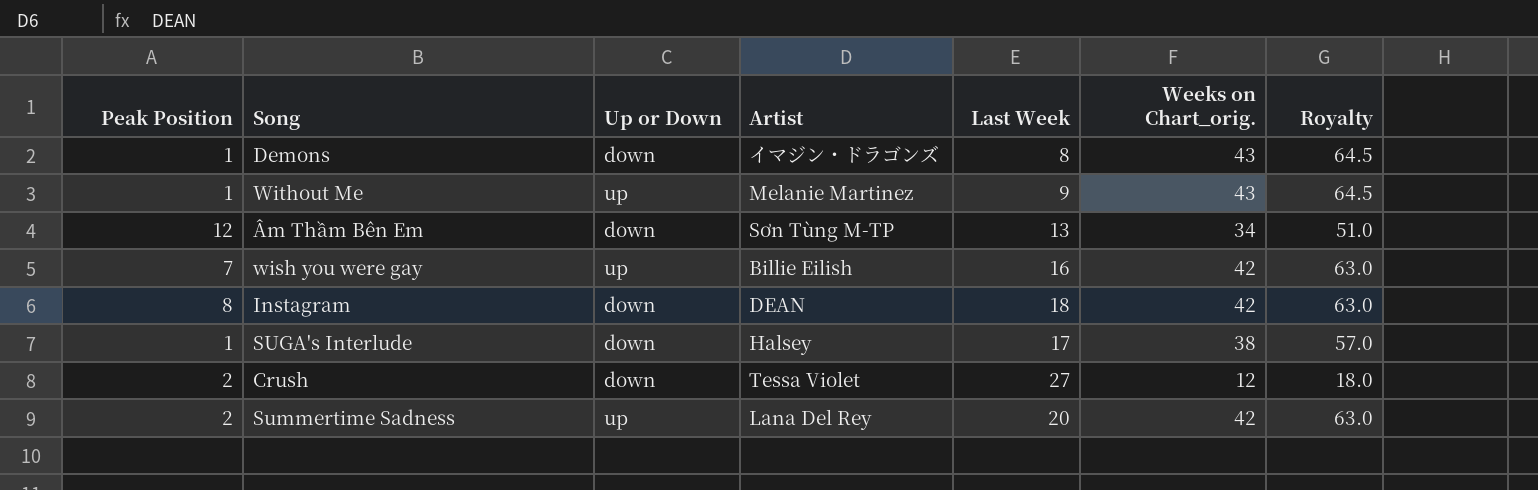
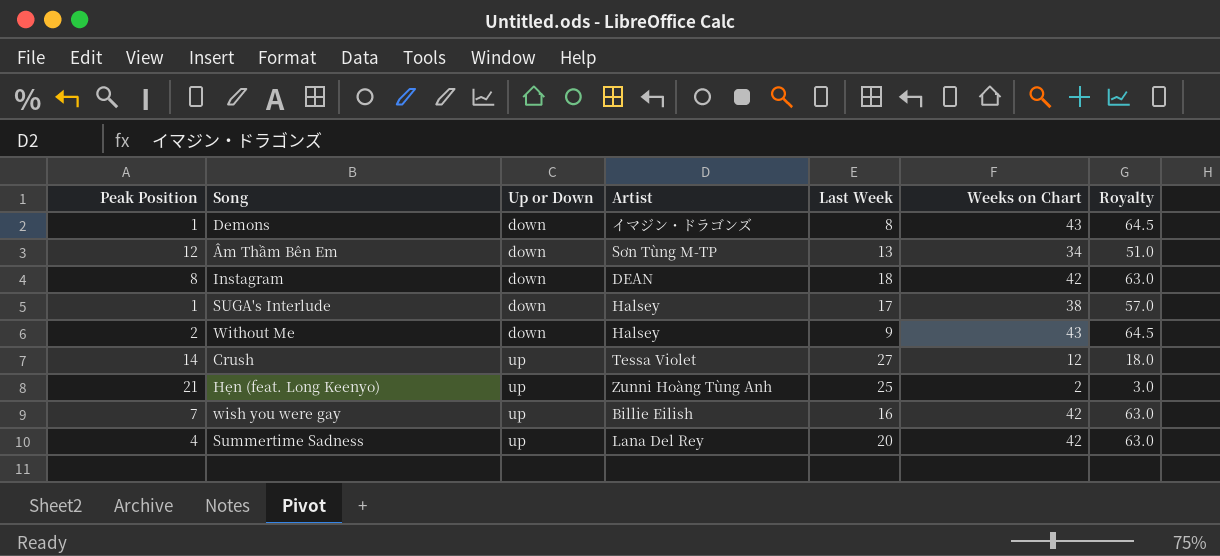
row order: none -> Up or Down ascending
column name: Weeks on Chart_orig. -> Weeks on Chart
Without Me | Peak Position: 1 -> 2
Without Me | Up or Down: up -> down
Without Me | Artist: Melanie Martinez -> Halsey
Crush | Peak Position: 2 -> 14
Crush | Up or Down: down -> up
row Hẹn (feat. Long Keenyo): none -> 21 | up | Zunni Hoàng Tùng Anh | 25 | 2 | 3.0
Summertime Sadness | Peak Position: 2 -> 4

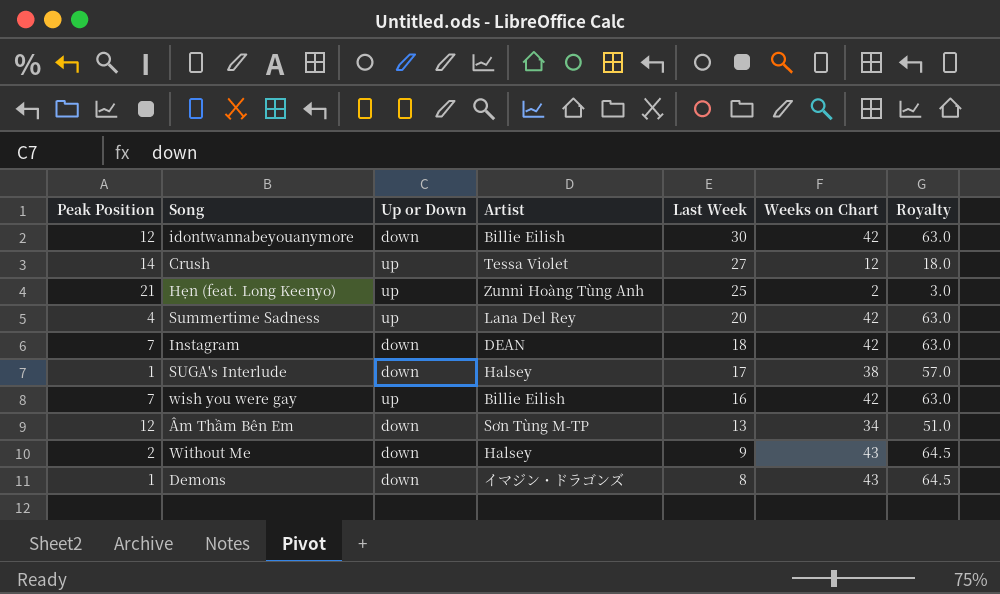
row order: Up or Down ascending -> Last Week descending
row idontwannabeyouanymore: none -> 12 | down | Billie Eilish | 30 | 42 | 63.0
Instagram | Peak Position: 8 -> 7

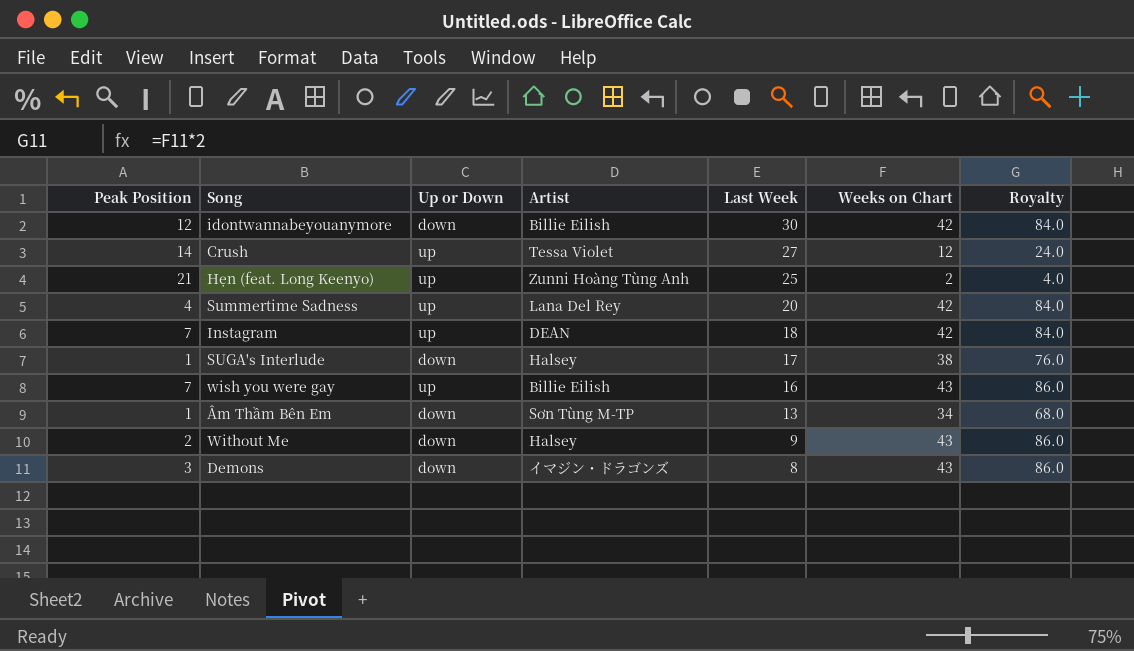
column Royalty | formula: [Weeks on Chart] * 1.5 -> [Weeks on Chart] * 2
Instagram | Up or Down: down -> up
wish you were gay | Weeks on Chart: 42 -> 43
Âm Thầm Bên Em | Peak Position: 12 -> 1
Demons | Peak Position: 1 -> 3

